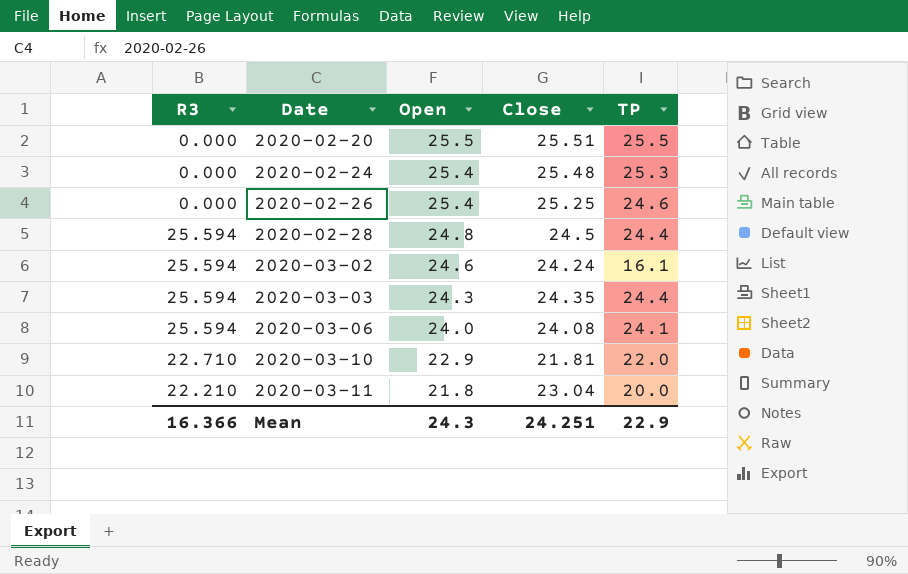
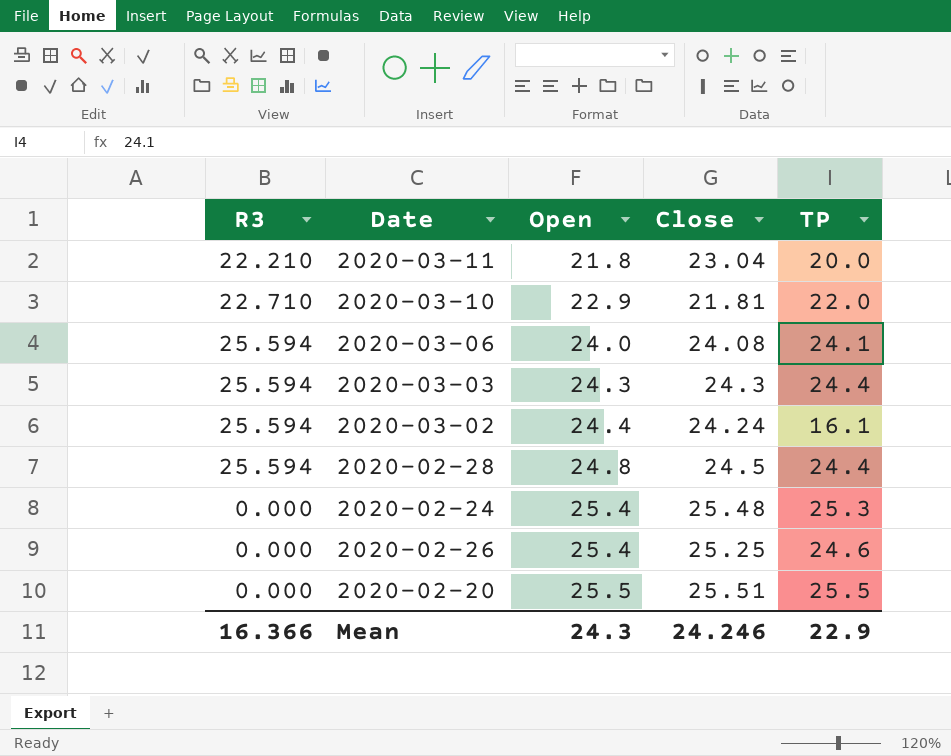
row order: Date ascending -> Open ascending
2020-03-03 | Close: 24.35 -> 24.3
2020-03-02 | Open: 24.6 -> 24.4
Mean | Close: 24.251 -> 24.246

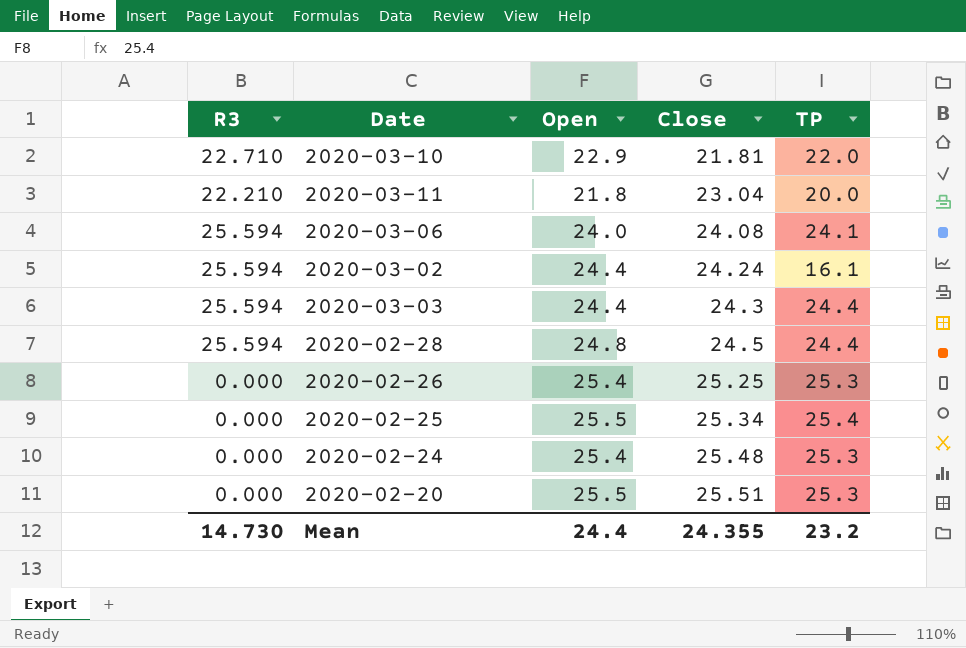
row order: Open ascending -> Close ascending
2020-03-03 | Open: 24.3 -> 24.4
2020-02-26 | TP: 24.6 -> 25.3
row 2020-02-25: none -> 0.000 | 25.5 | 25.34 | 25.4
2020-02-20 | TP: 25.5 -> 25.3
Mean | R3: 16.366 -> 14.730
Mean | Open: 24.3 -> 24.4
Mean | Close: 24.246 -> 24.355
Mean | TP: 22.9 -> 23.2

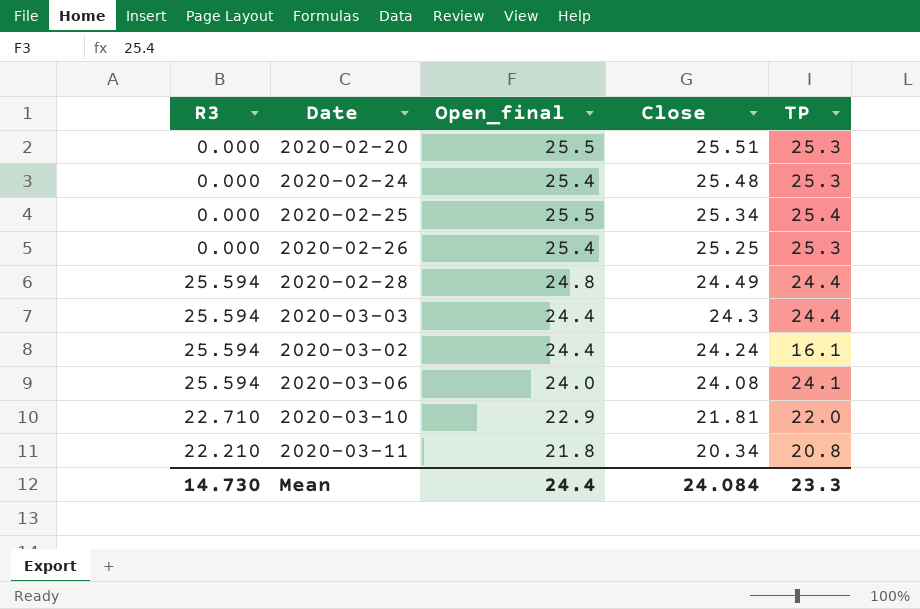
row order: Close ascending -> Close descending
column name: Open -> Open_final
2020-02-28 | Close: 24.5 -> 24.49
2020-03-11 | Close: 23.04 -> 20.34
2020-03-11 | TP: 20.0 -> 20.8
Mean | Close: 24.355 -> 24.084
Mean | TP: 23.2 -> 23.3

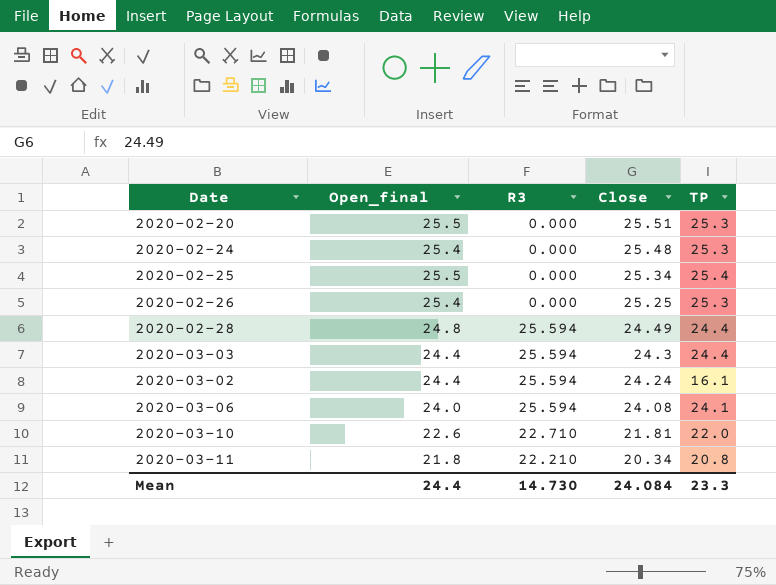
column R3 | position: 1 -> 3
2020-03-10 | Open_final: 22.9 -> 22.6

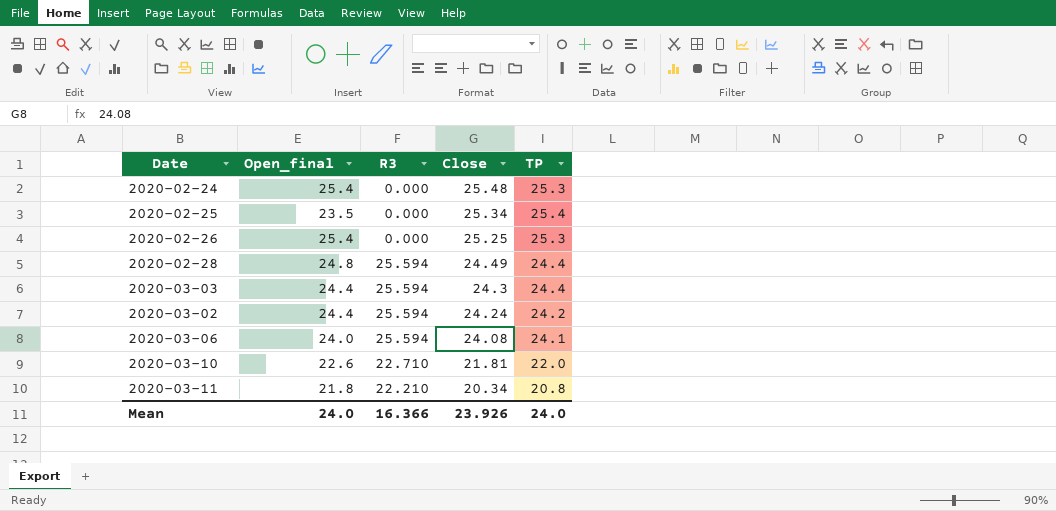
row 2020-02-20: 25.5 | 0.000 | 25.51 | 25.3 -> none
2020-02-25 | Open_final: 25.5 -> 23.5
2020-03-02 | TP: 16.1 -> 24.2
Mean | Open_final: 24.4 -> 24.0
Mean | R3: 14.730 -> 16.366
Mean | Close: 24.084 -> 23.926
Mean | TP: 23.3 -> 24.0

